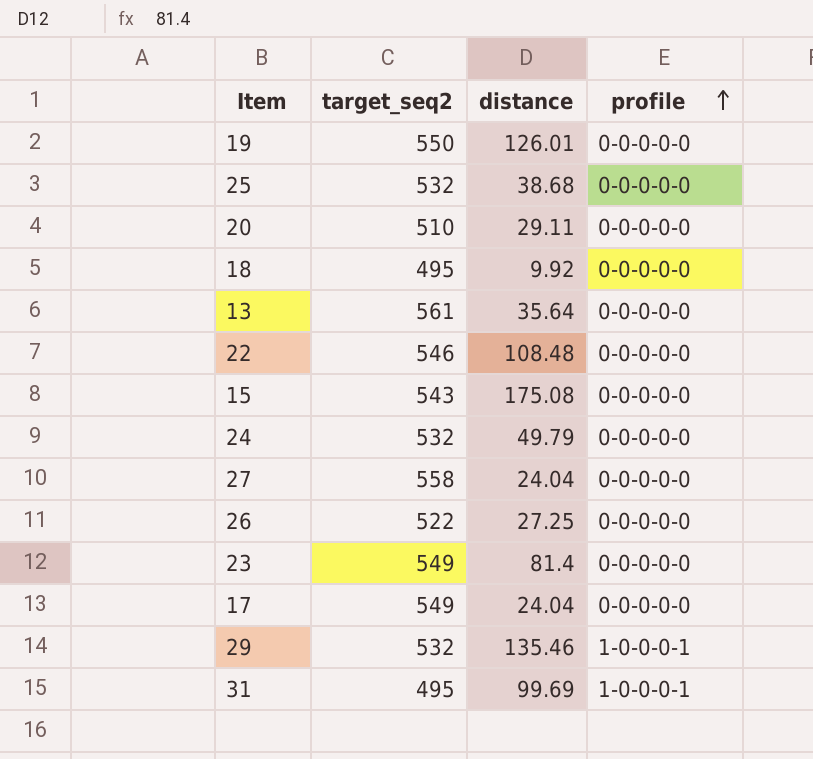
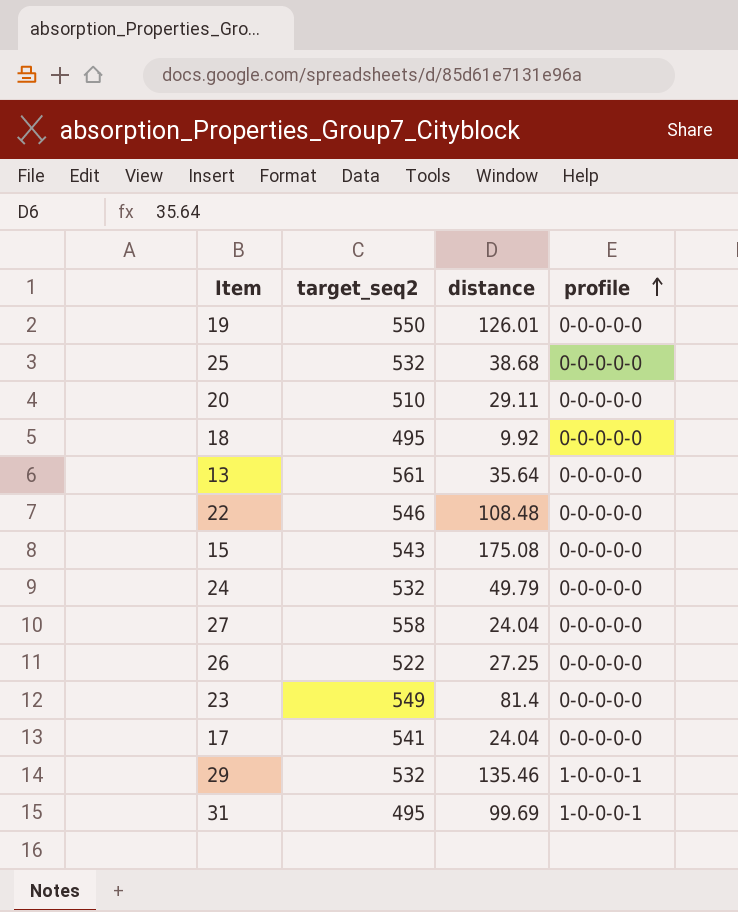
17 | target_seq2: 549 -> 541

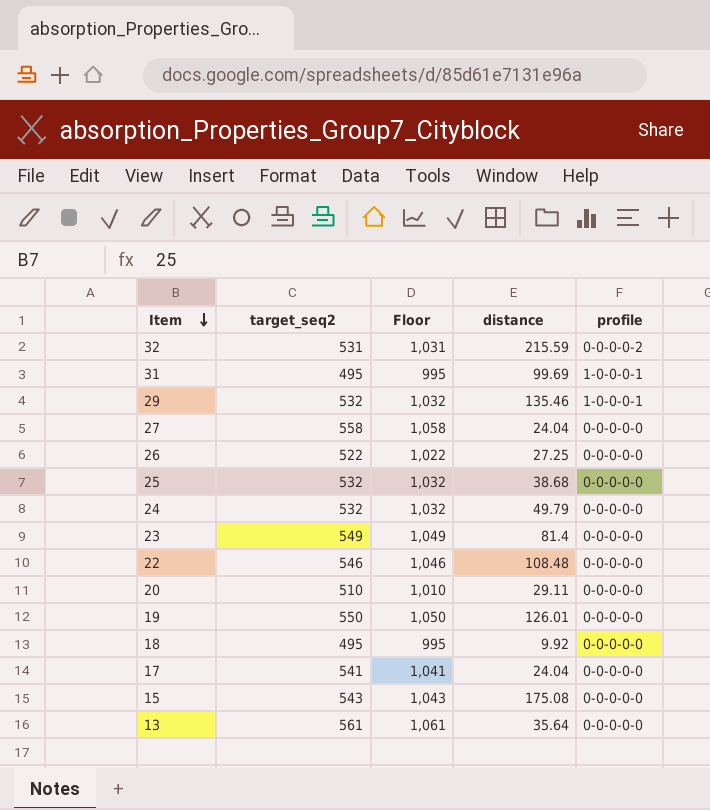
row order: profile ascending -> Item descending
column Floor | formula: none -> [target_seq2] + 500
row 32: none -> 531 | 1,031 | 215.59 | 0-0-0-0-2

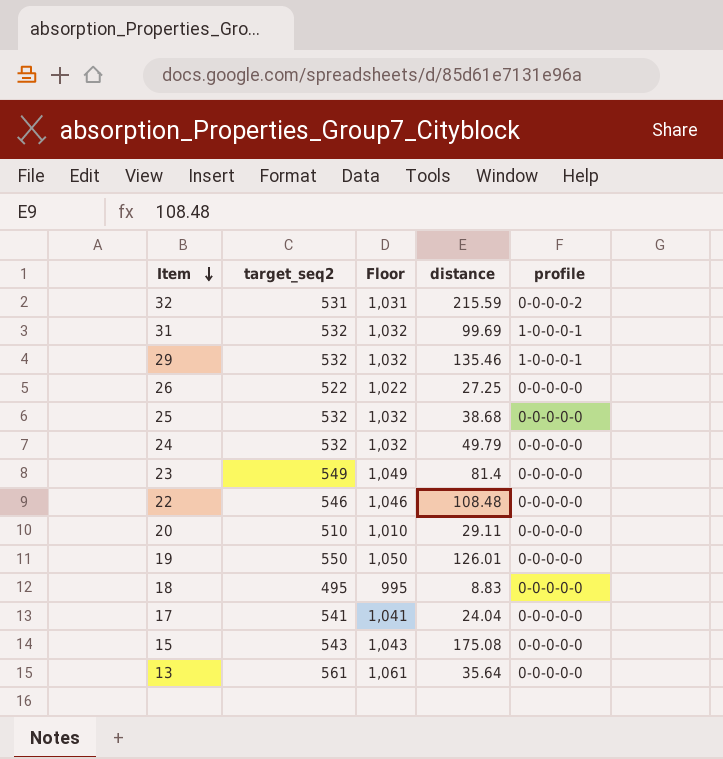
row 27: 558 | 1,058 | 24.04 | 0-0-0-0-0 -> none
31 | target_seq2: 495 -> 532
31 | Floor: 995 -> 1,032
18 | distance: 9.92 -> 8.83

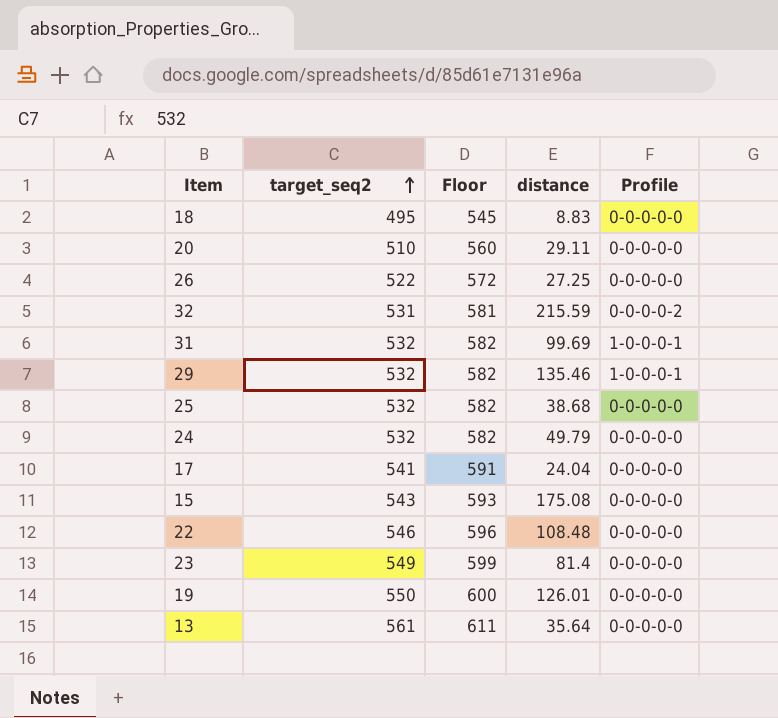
row order: Item descending -> target_seq2 ascending
column Floor | formula: [target_seq2] + 500 -> [target_seq2] + 50
column name: profile -> Profile

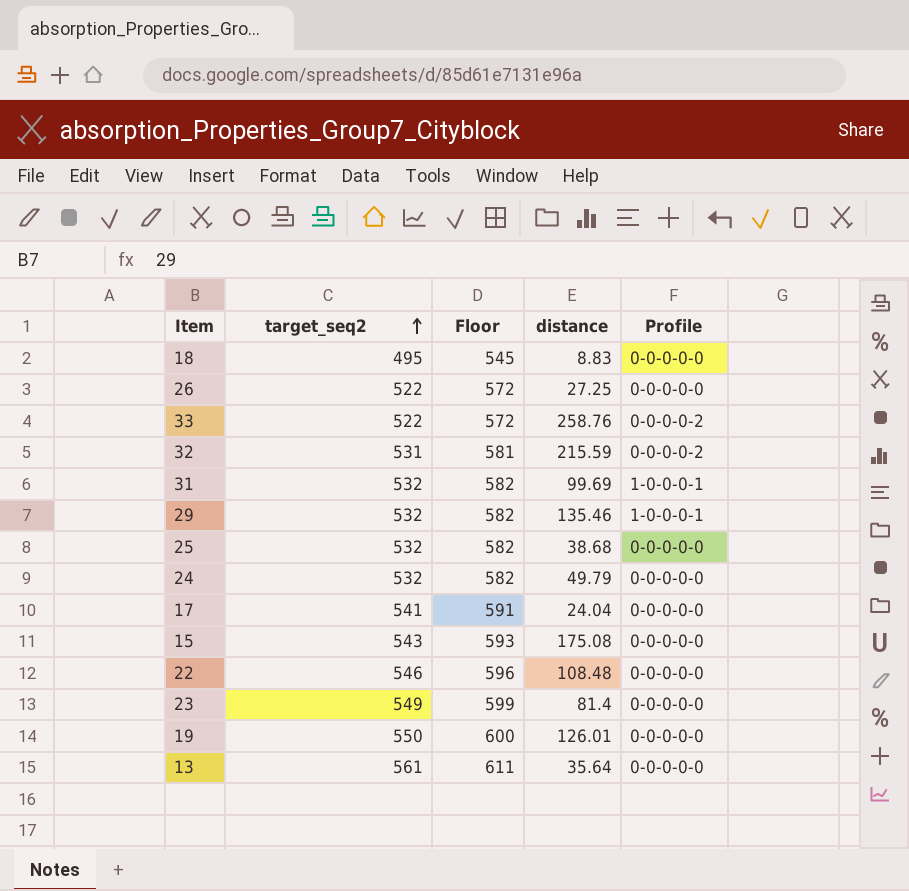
row 20: 510 | 560 | 29.11 | 0-0-0-0-0 -> none
row 33: none -> 522 | 572 | 258.76 | 0-0-0-0-2

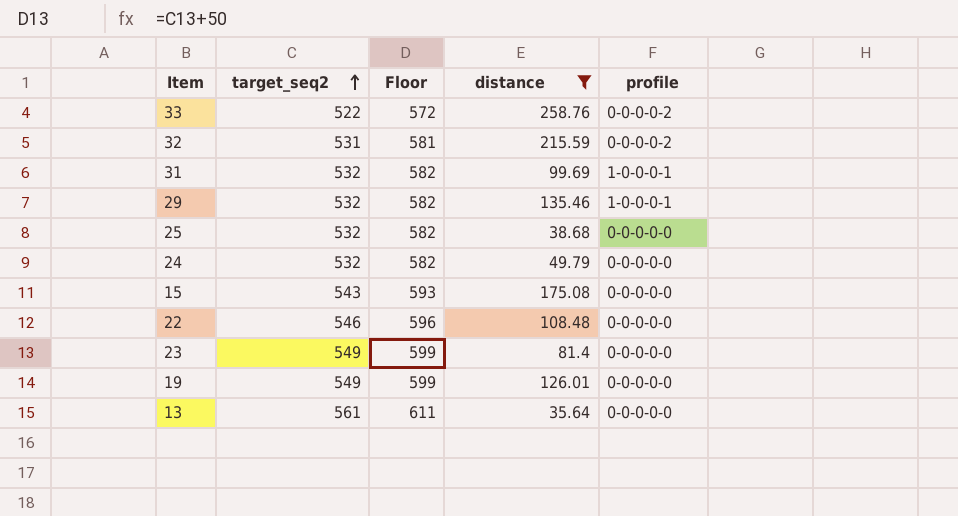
filter: none -> distance >= 35.64
column name: Profile -> profile
19 | target_seq2: 550 -> 549
19 | Floor: 600 -> 599

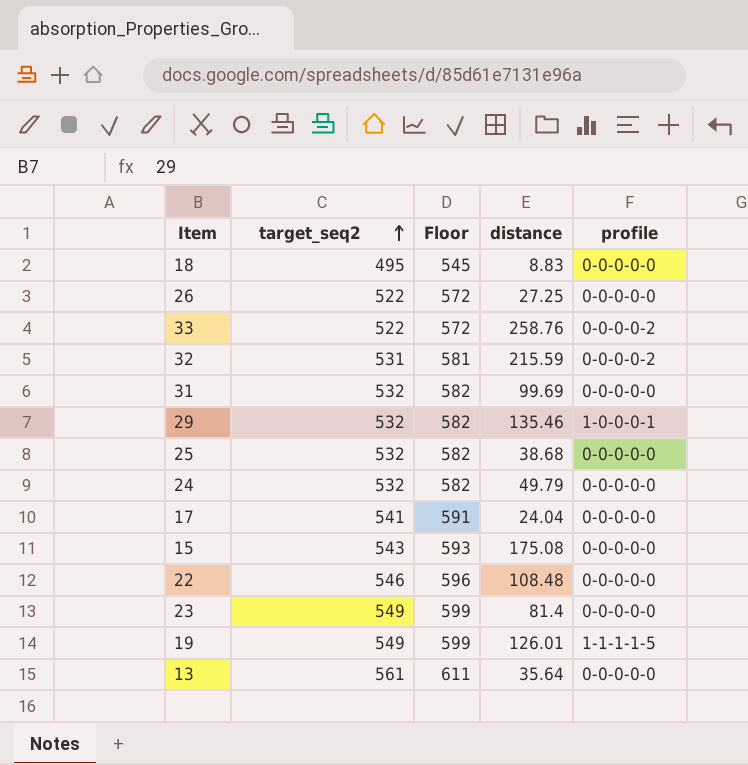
filter: distance >= 35.64 -> none
31 | profile: 1-0-0-0-1 -> 0-0-0-0-0
19 | profile: 0-0-0-0-0 -> 1-1-1-1-5

